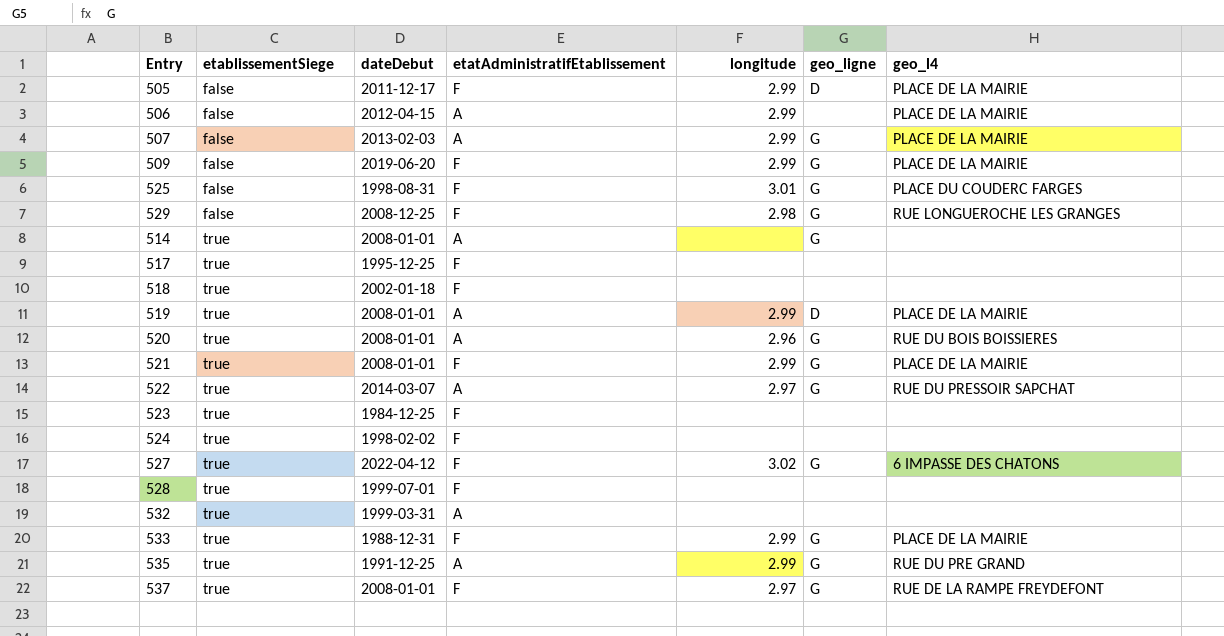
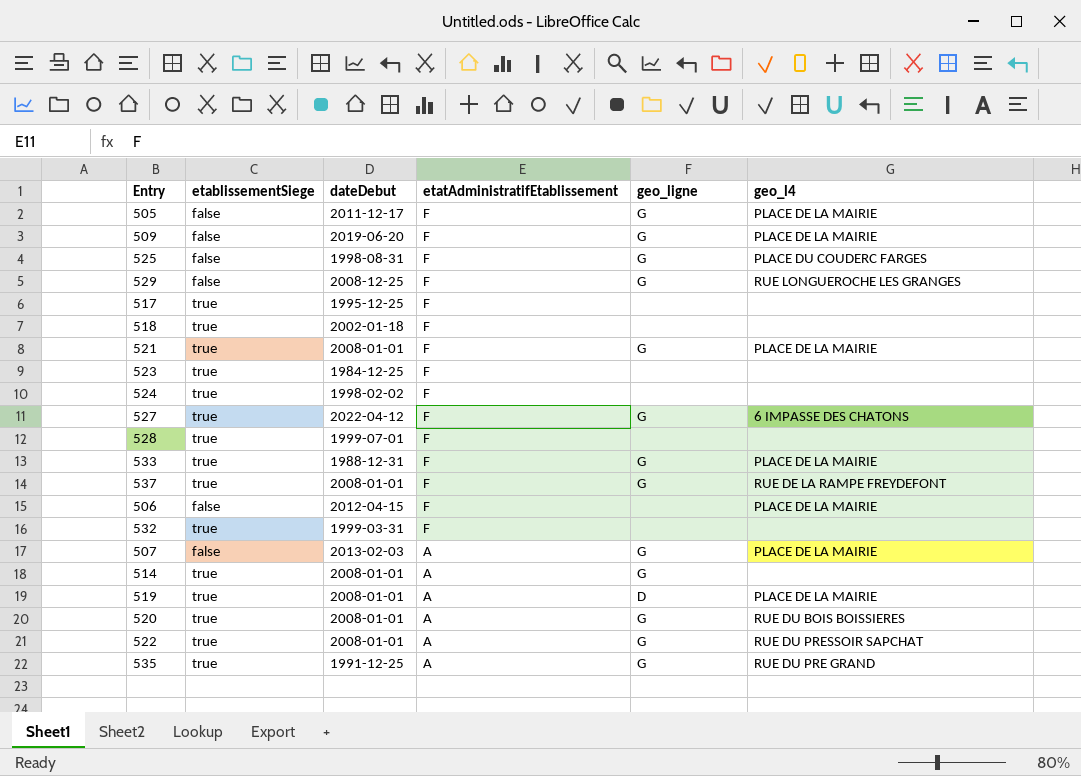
row order: etablissementSiege ascending -> etatAdministratifEtablissement descending
column longitude | position: 5 -> none
505 | geo_ligne: D -> G
506 | etatAdministratifEtablissement: A -> F
532 | etatAdministratifEtablissement: A -> F
522 | dateDebut: 2014-03-07 -> 2008-01-01

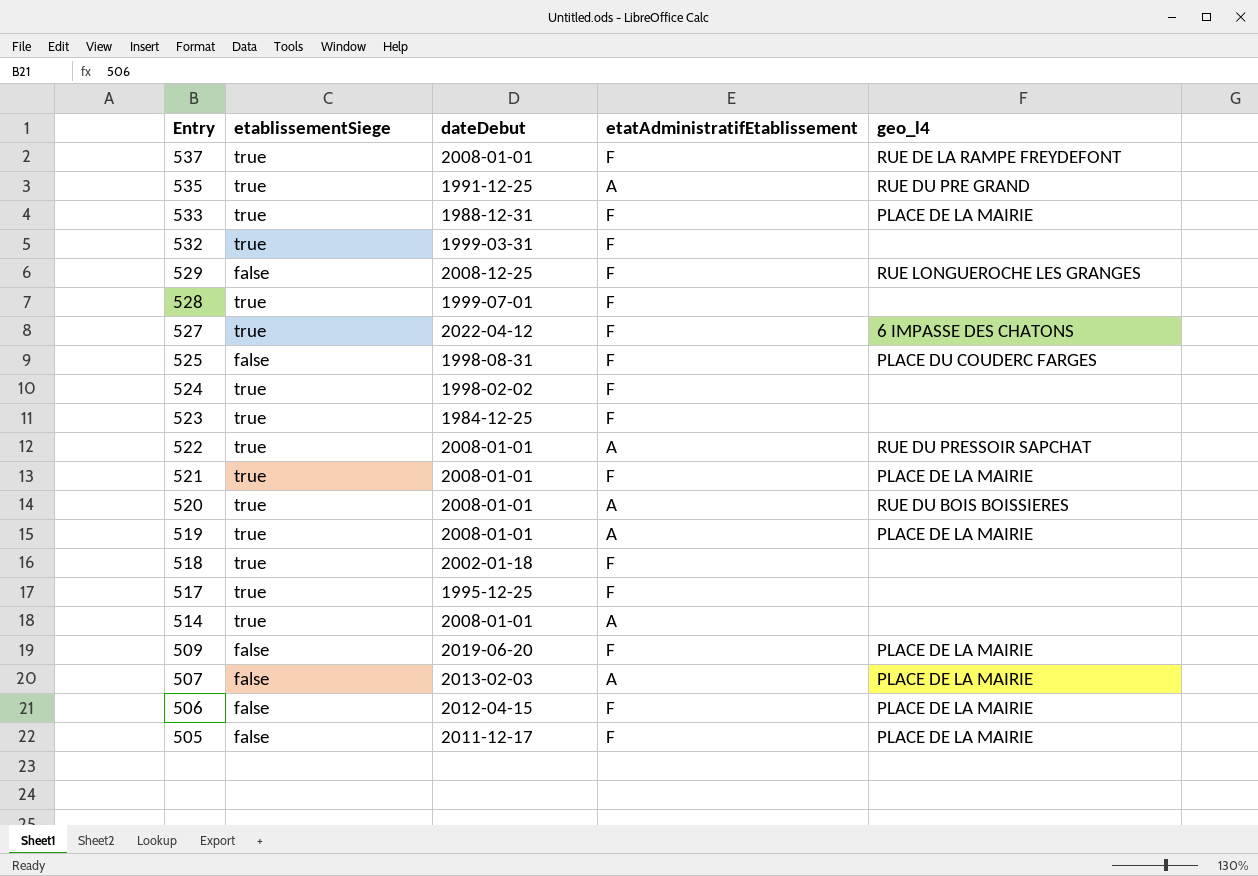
row order: etatAdministratifEtablissement descending -> Entry descending
column geo_ligne | position: 5 -> none

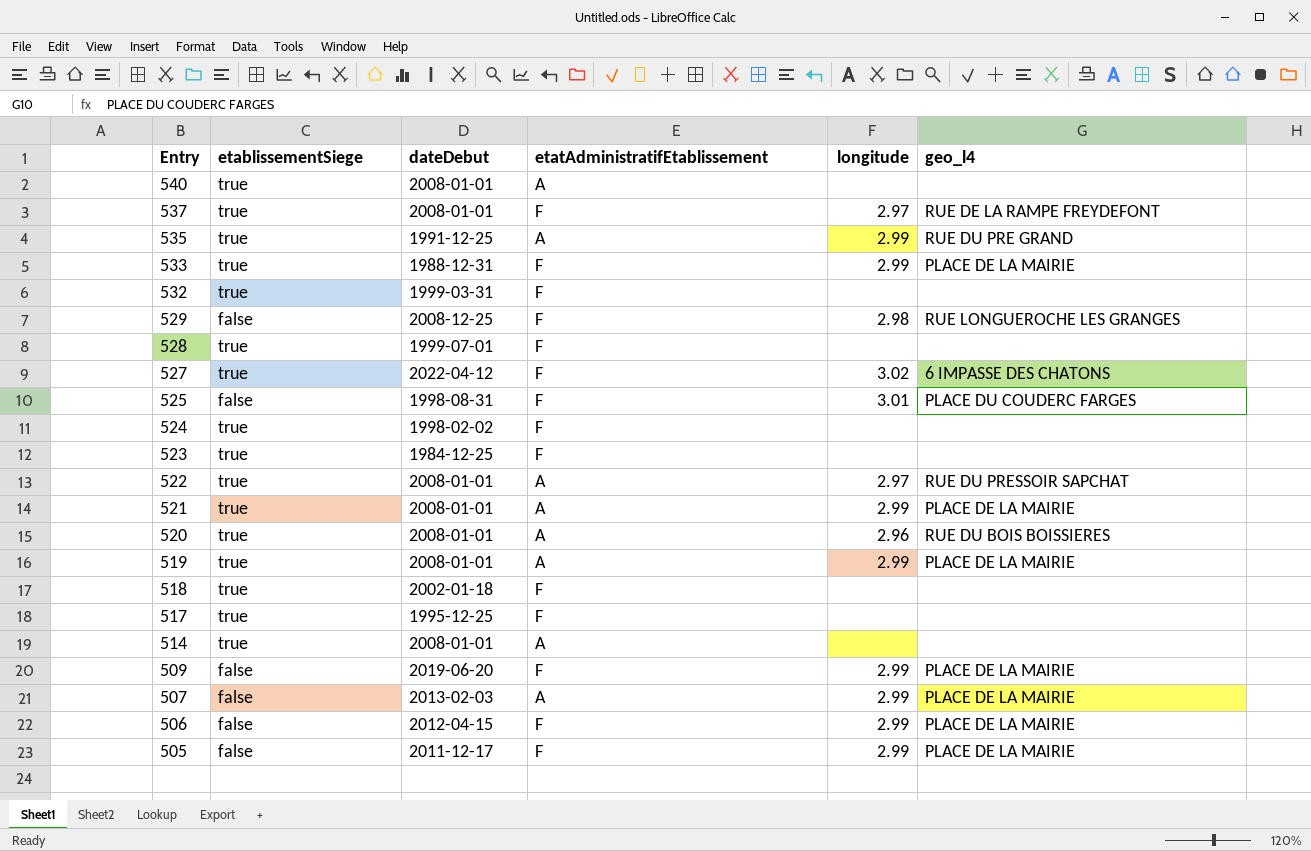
column longitude | position: none -> 5
row 540: none -> true | 2008-01-01 | A | none | none
521 | etatAdministratifEtablissement: F -> A

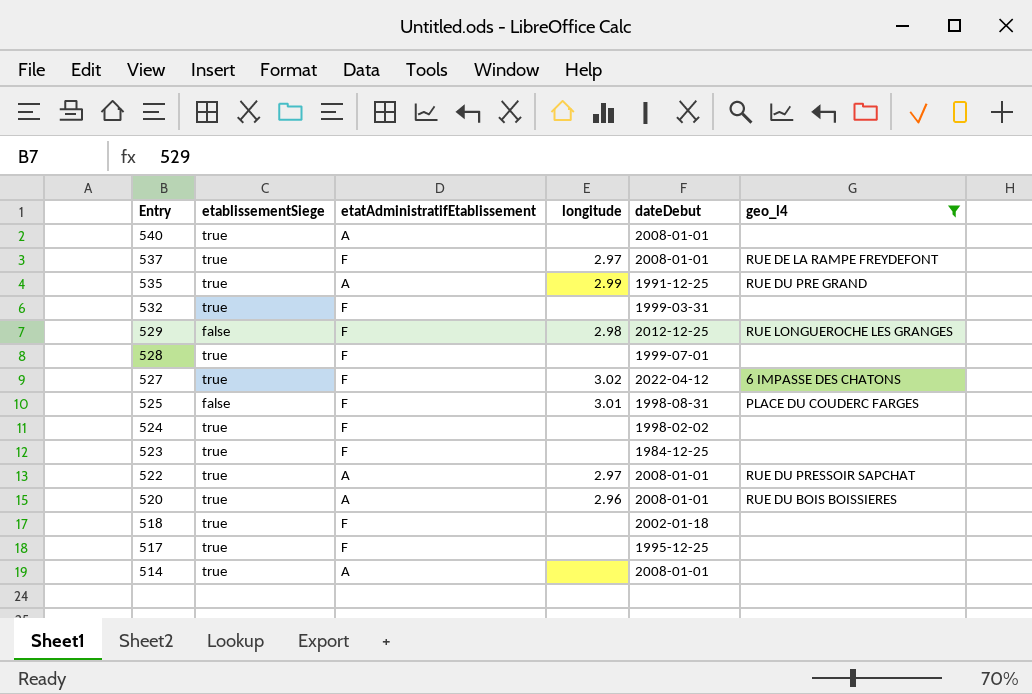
filter: none -> geo_l4 != PLACE DE LA MAIRIE
column dateDebut | position: 3 -> 5
529 | dateDebut: 2008-12-25 -> 2012-12-25

